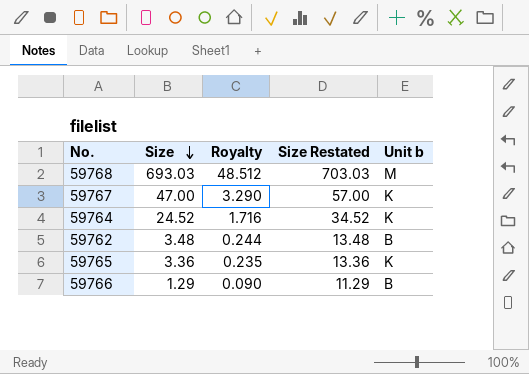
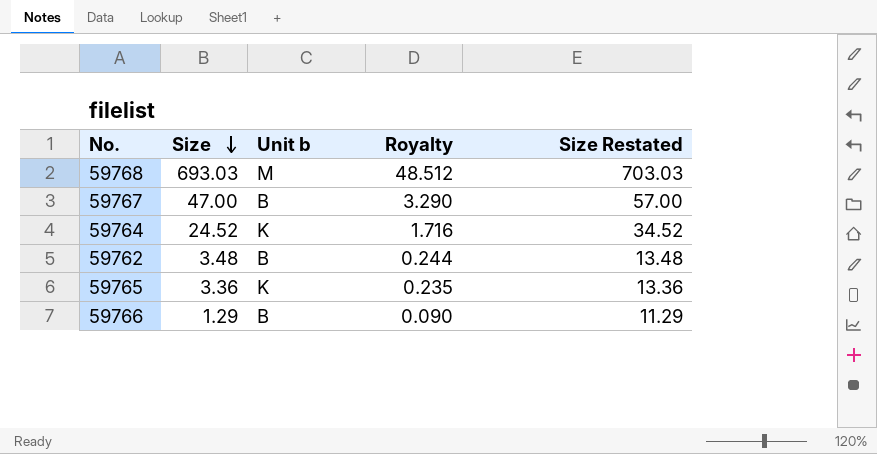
column Unit b | position: 5 -> 3
59767 | Unit b: K -> B

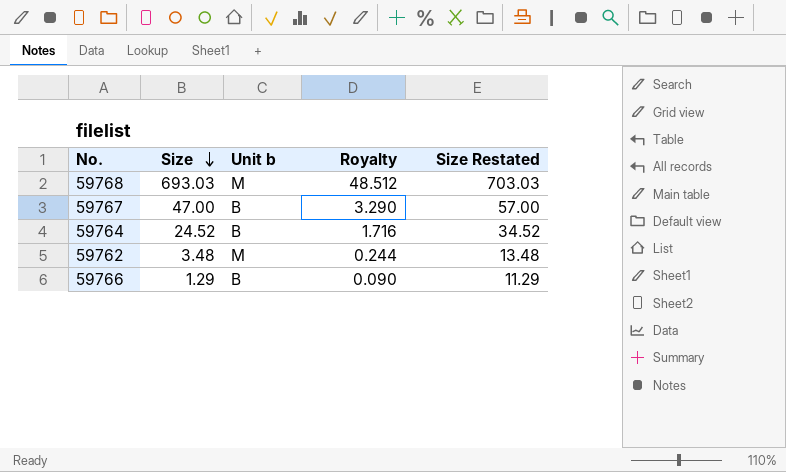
row 59765: 3.36 | K | 0.235 | 13.36 -> none
59764 | Unit b: K -> B
59762 | Unit b: B -> M

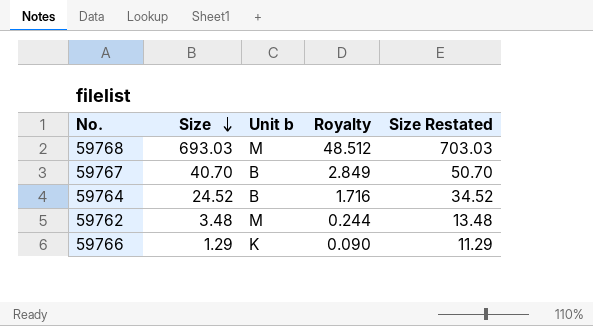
59767 | Size: 47.00 -> 40.70
59767 | Royalty: 3.290 -> 2.849
59767 | Size Restated: 57.00 -> 50.70
59766 | Unit b: B -> K

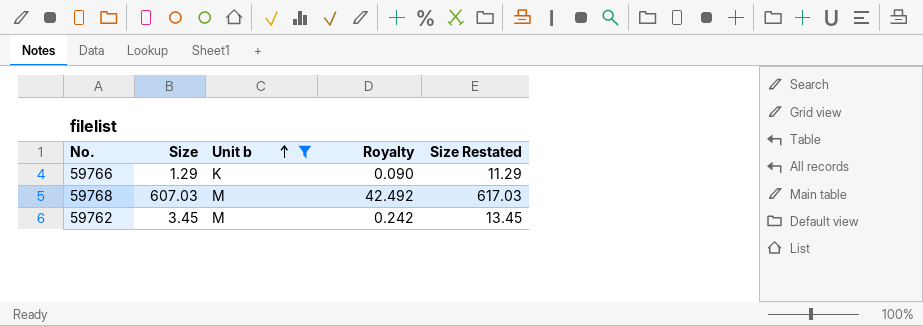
filter: none -> Unit b != B
row order: Size descending -> Unit b ascending
59768 | Size: 693.03 -> 607.03
59768 | Royalty: 48.512 -> 42.492
59768 | Size Restated: 703.03 -> 617.03
59762 | Size: 3.48 -> 3.45
59762 | Royalty: 0.244 -> 0.242
59762 | Size Restated: 13.48 -> 13.45

